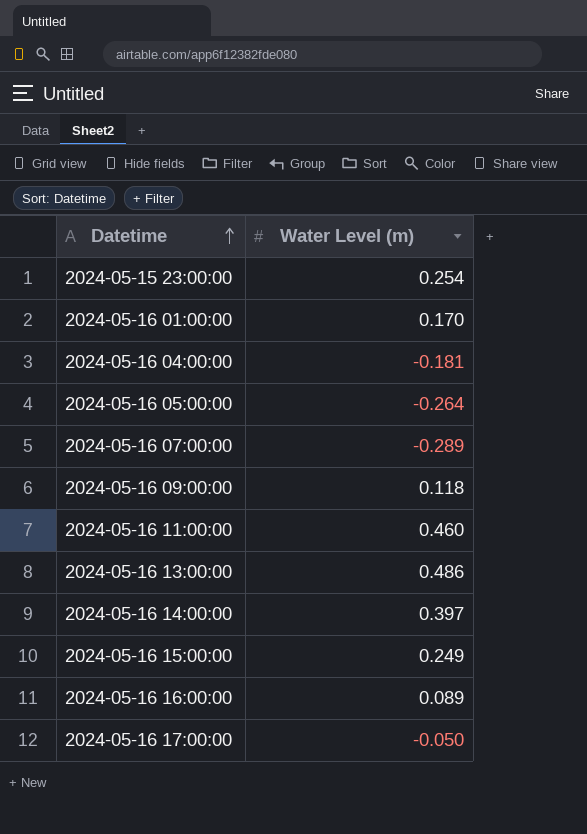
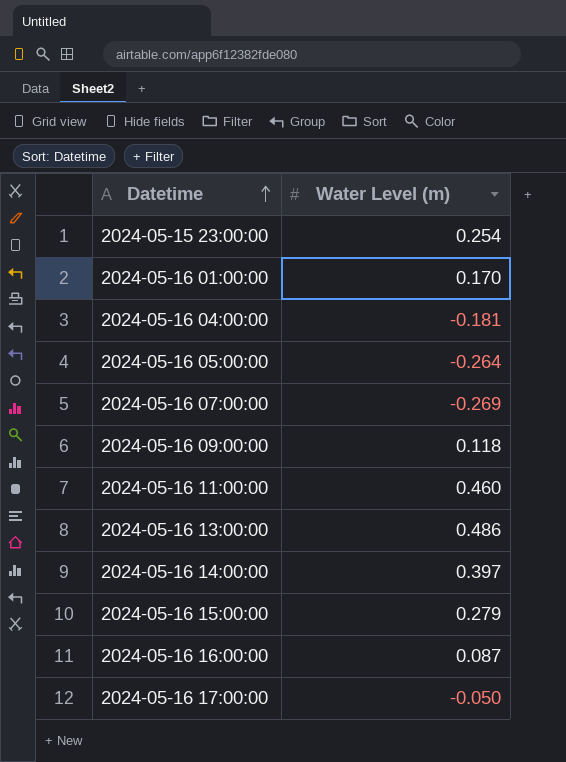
2024-05-16 07:00:00 | Water Level (m): -0.289 -> -0.269
2024-05-16 15:00:00 | Water Level (m): 0.249 -> 0.279
2024-05-16 16:00:00 | Water Level (m): 0.089 -> 0.087

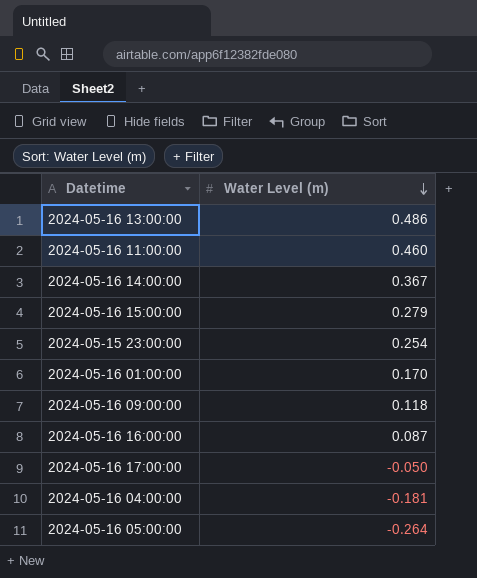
row order: Datetime ascending -> Water Level (m) descending
row 2024-05-16 07:00:00: -0.269 -> none
2024-05-16 14:00:00 | Water Level (m): 0.397 -> 0.367

